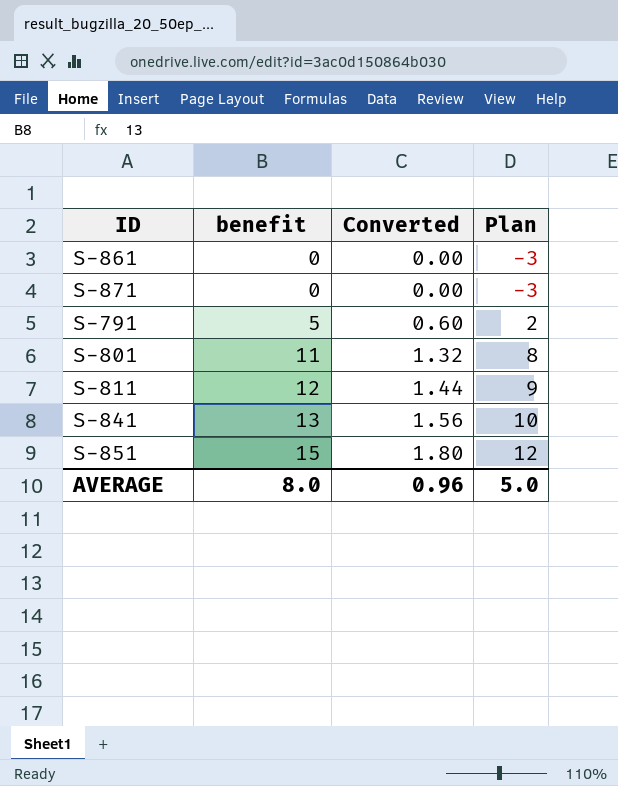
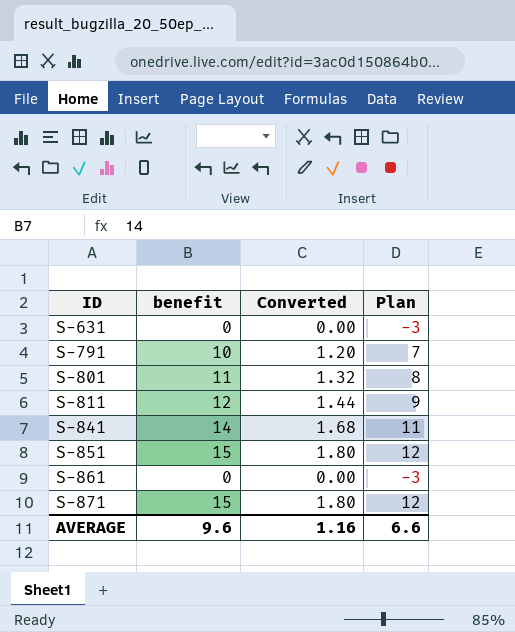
row order: benefit ascending -> ID ascending
row S-631: none -> 0 | 0.00 | -3
S-791 | benefit: 5 -> 10
S-791 | Converted: 0.60 -> 1.20
S-791 | Plan: 2 -> 7
S-841 | benefit: 13 -> 14
S-841 | Converted: 1.56 -> 1.68
S-841 | Plan: 10 -> 11
S-871 | benefit: 0 -> 15
S-871 | Converted: 0.00 -> 1.80
S-871 | Plan: -3 -> 12
AVERAGE | benefit: 8.0 -> 9.6
AVERAGE | Converted: 0.96 -> 1.16
AVERAGE | Plan: 5.0 -> 6.6

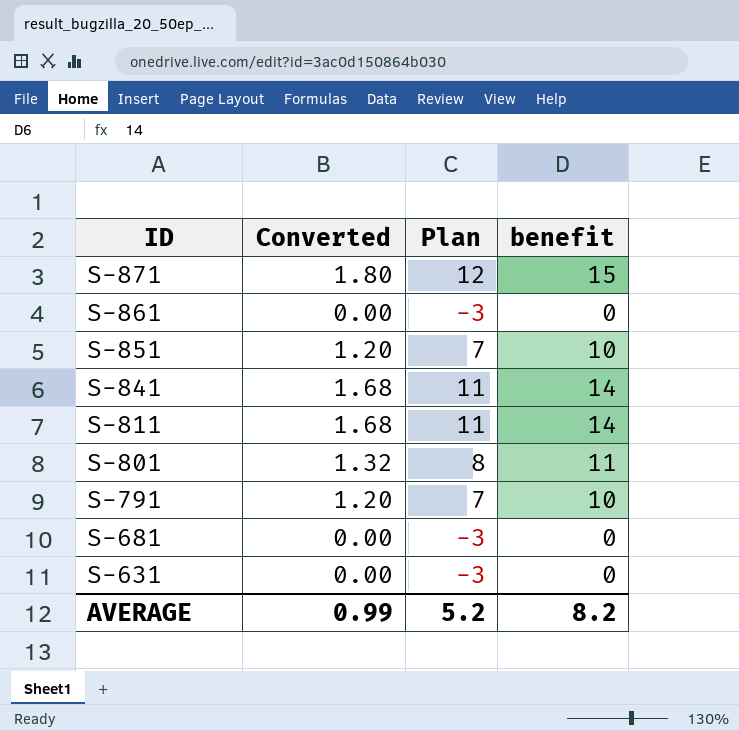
row order: ID ascending -> ID descending
column benefit | position: 2 -> 4
S-851 | Converted: 1.80 -> 1.20
S-851 | Plan: 12 -> 7
S-851 | benefit: 15 -> 10
S-811 | Converted: 1.44 -> 1.68
S-811 | Plan: 9 -> 11
S-811 | benefit: 12 -> 14
row S-681: none -> 0.00 | -3 | 0
AVERAGE | Converted: 1.16 -> 0.99
AVERAGE | Plan: 6.6 -> 5.2
AVERAGE | benefit: 9.6 -> 8.2

